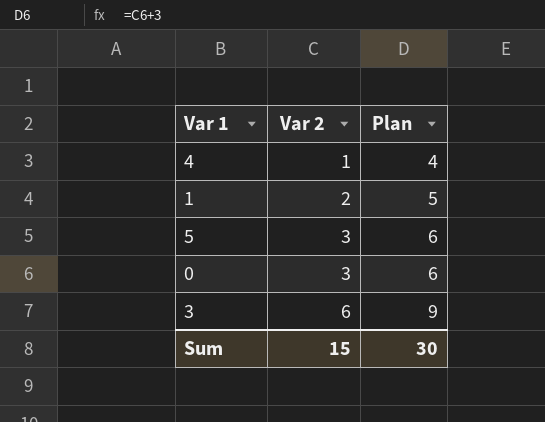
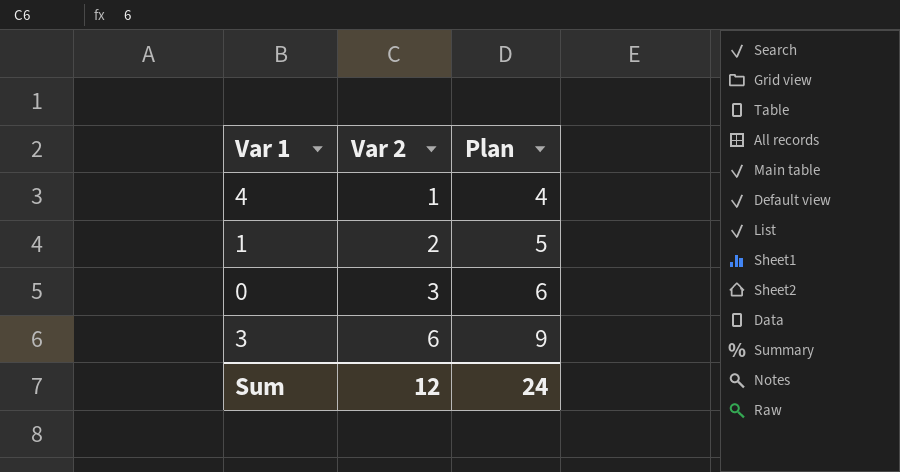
row 5: 3 | 6 -> none
Sum | Var 2: 15 -> 12
Sum | Plan: 30 -> 24

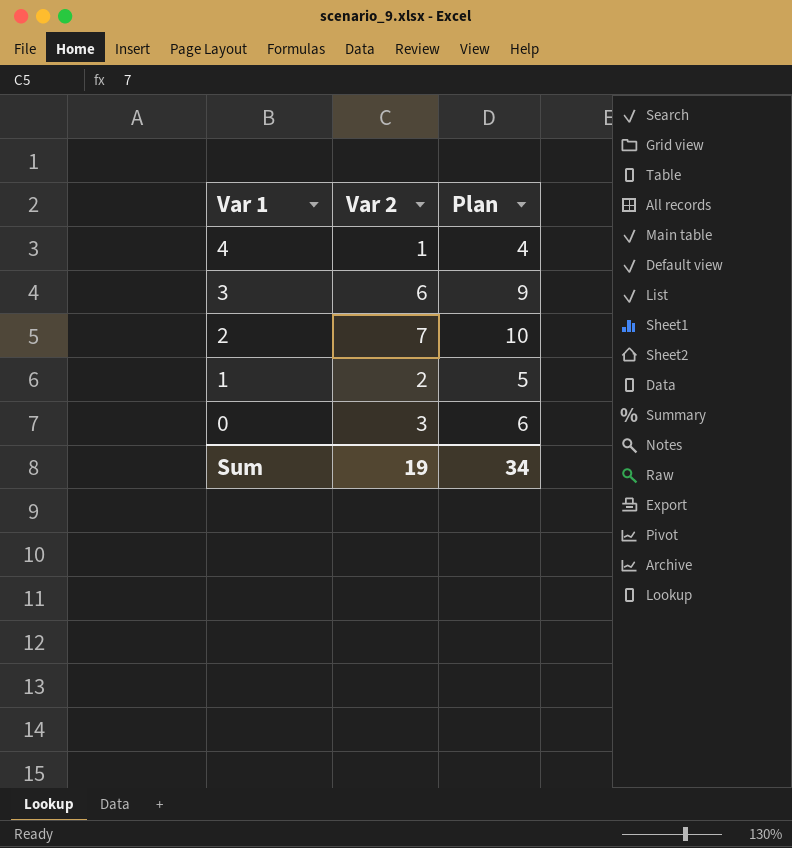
row order: Var 2 ascending -> Var 1 descending
row 2: none -> 7 | 10
Sum | Var 2: 12 -> 19
Sum | Plan: 24 -> 34

